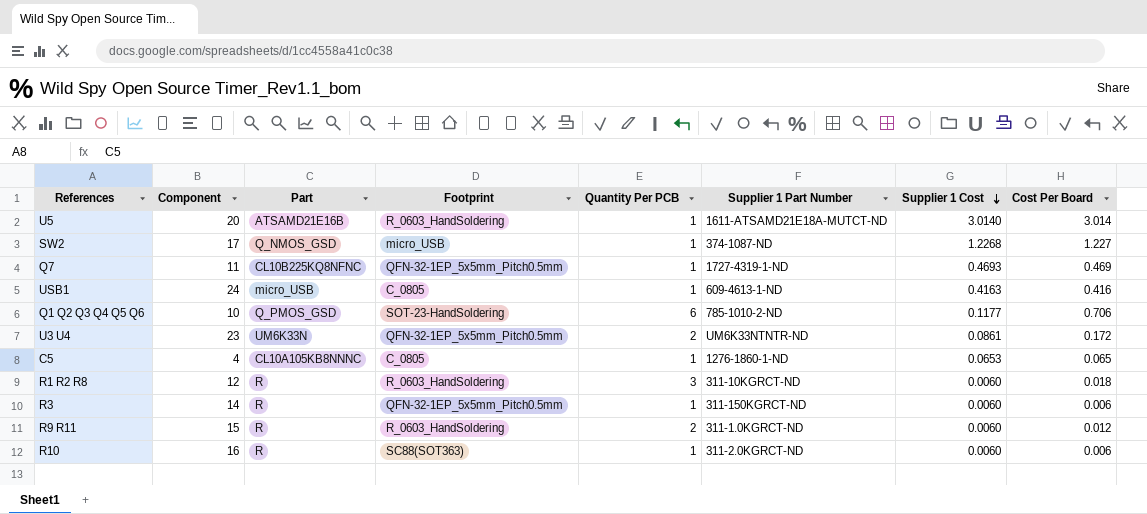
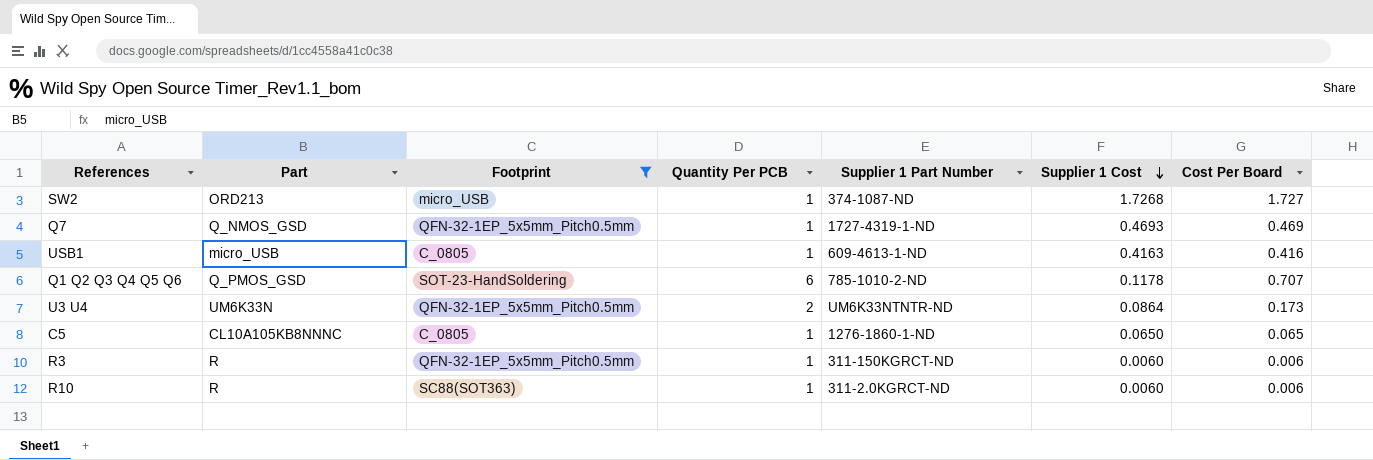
filter: none -> Footprint != R_0603_HandSoldering
column Component | position: 2 -> none
SW2 | Part: Q_NMOS_GSD -> ORD213
SW2 | Supplier 1 Cost: 1.2268 -> 1.7268
SW2 | Cost Per Board: 1.227 -> 1.727
Q7 | Part: CL10B225KQ8NFNC -> Q_NMOS_GSD
Q1 Q2 Q3 Q4 Q5 Q6 | Supplier 1 Cost: 0.1177 -> 0.1178
Q1 Q2 Q3 Q4 Q5 Q6 | Cost Per Board: 0.706 -> 0.707
U3 U4 | Supplier 1 Cost: 0.0861 -> 0.0864
U3 U4 | Cost Per Board: 0.172 -> 0.173
C5 | Supplier 1 Cost: 0.0653 -> 0.0650

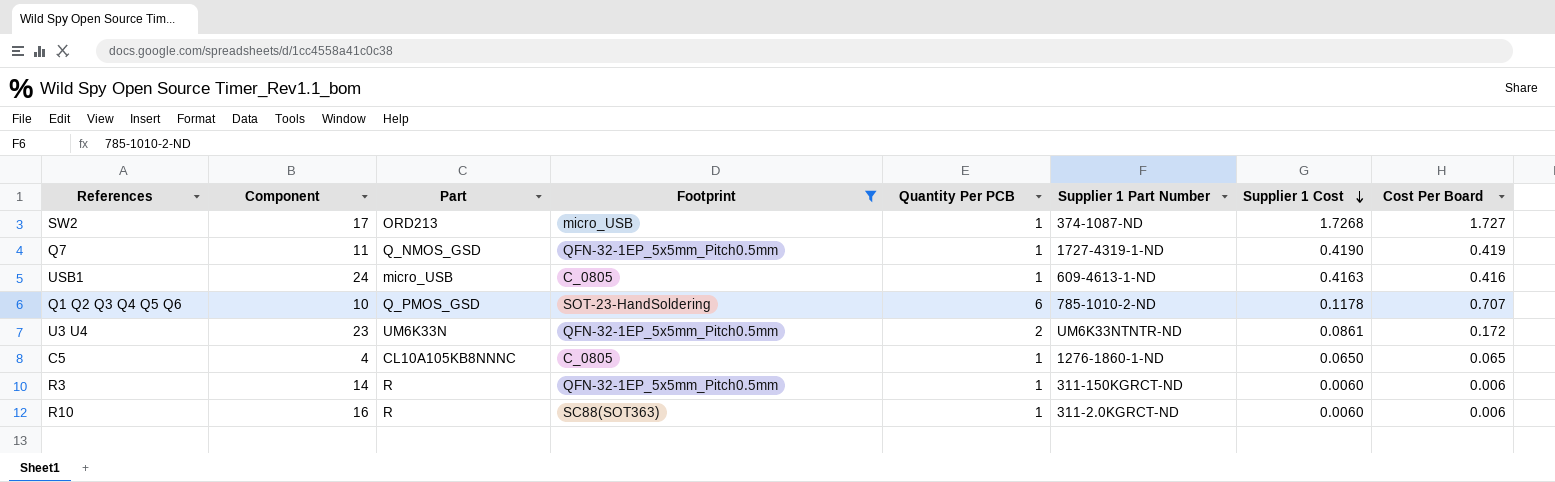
column Component | position: none -> 2
Q7 | Supplier 1 Cost: 0.4693 -> 0.4190
Q7 | Cost Per Board: 0.469 -> 0.419
U3 U4 | Supplier 1 Cost: 0.0864 -> 0.0861
U3 U4 | Cost Per Board: 0.173 -> 0.172

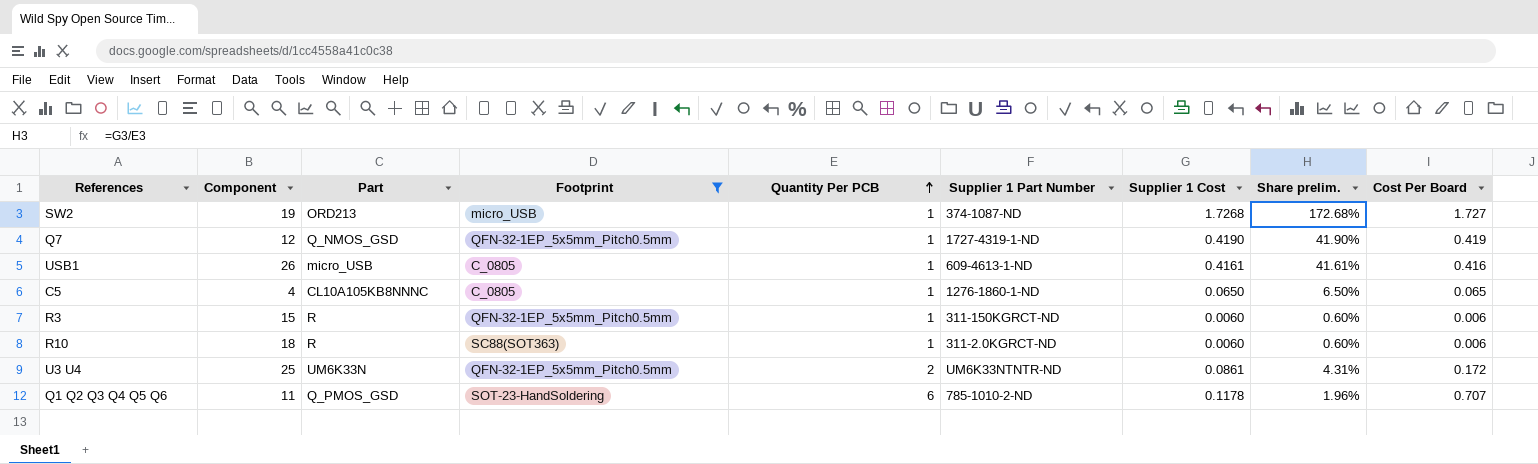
row order: Supplier 1 Cost descending -> Quantity Per PCB ascending
column Share prelim. | formula: none -> [Supplier 1 Cost] / [Quantity Per PCB]
SW2 | Component: 17 -> 19
Q7 | Component: 11 -> 12
USB1 | Component: 24 -> 26
USB1 | Supplier 1 Cost: 0.4163 -> 0.4161
R3 | Component: 14 -> 15
R10 | Component: 16 -> 18
U3 U4 | Component: 23 -> 25
Q1 Q2 Q3 Q4 Q5 Q6 | Component: 10 -> 11

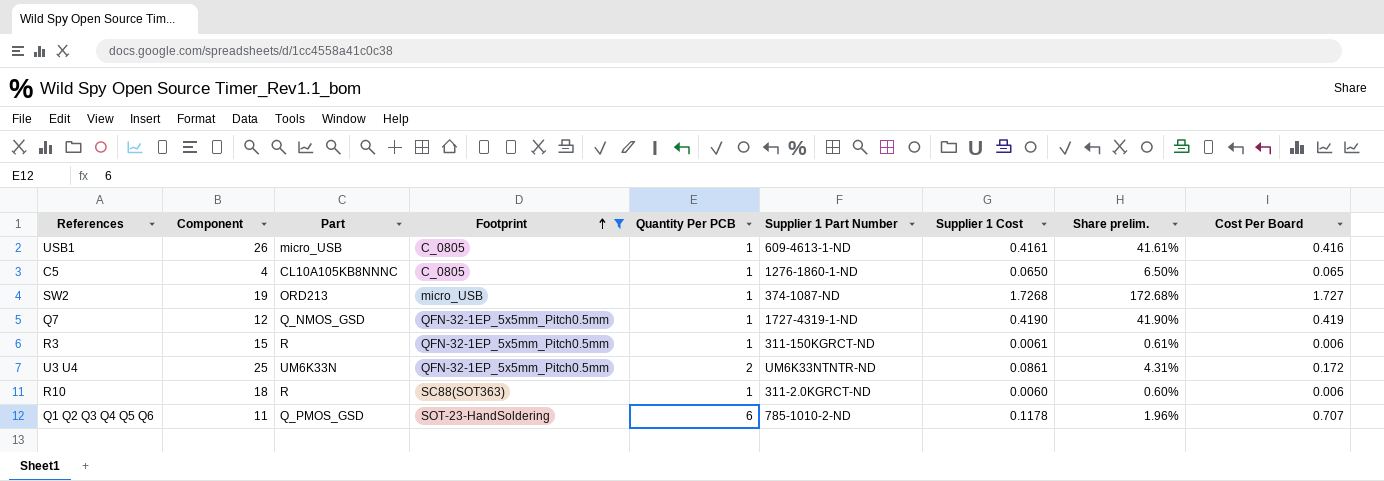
row order: Quantity Per PCB ascending -> Footprint ascending
R3 | Supplier 1 Cost: 0.0060 -> 0.0061
R3 | Share prelim.: 0.60% -> 0.61%

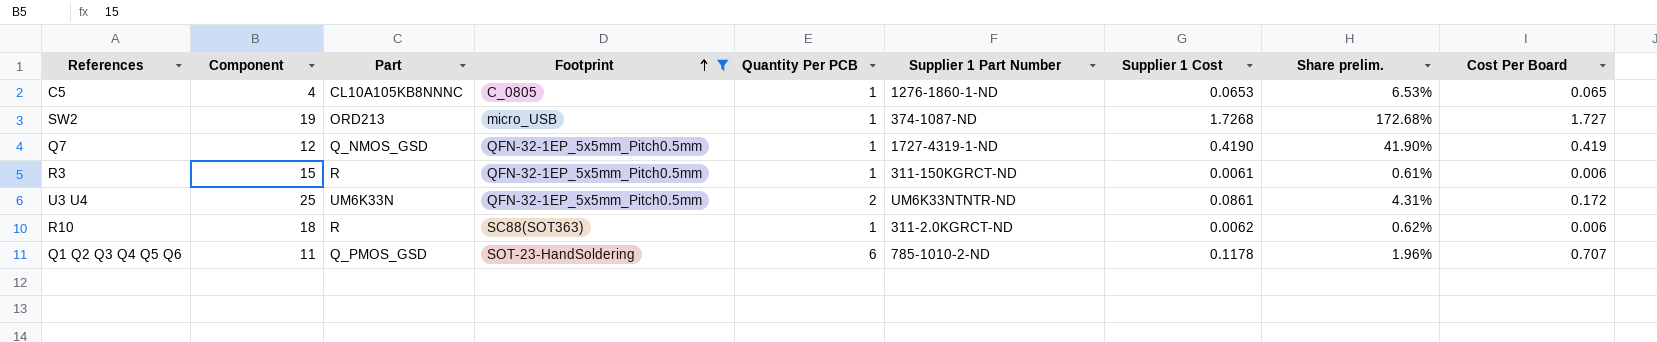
row USB1: 26 | micro_USB | C_0805 | 1 | 609-4613-1-ND | 0.4161 | 41.61% | 0.416 -> none
C5 | Supplier 1 Cost: 0.0650 -> 0.0653
C5 | Share prelim.: 6.50% -> 6.53%
R10 | Supplier 1 Cost: 0.0060 -> 0.0062
R10 | Share prelim.: 0.60% -> 0.62%

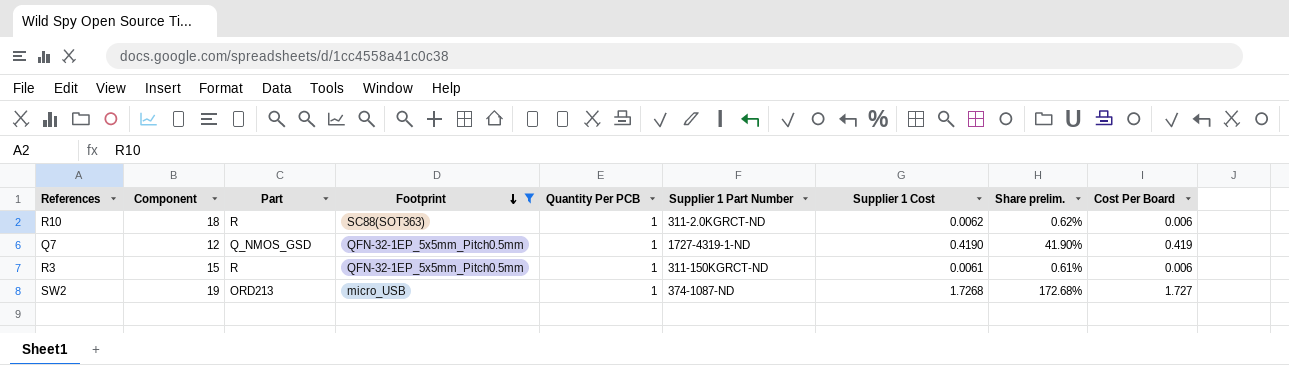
row order: Footprint ascending -> Footprint descending
row C5: 4 | CL10A105KB8NNNC | C_0805 | 1 | 1276-1860-1-ND | 0.0653 | 6.53% | 0.065 -> none
row U3 U4: 25 | UM6K33N | QFN-32-1EP_5x5mm_Pitch0.5mm | 2 | UM6K33NTNTR-ND | 0.0861 | 4.31% | 0.172 -> none
row Q1 Q2 Q3 Q4 Q5 Q6: 11 | Q_PMOS_GSD | SOT-23-HandSoldering | 6 | 785-1010-2-ND | 0.1178 | 1.96% | 0.707 -> none

